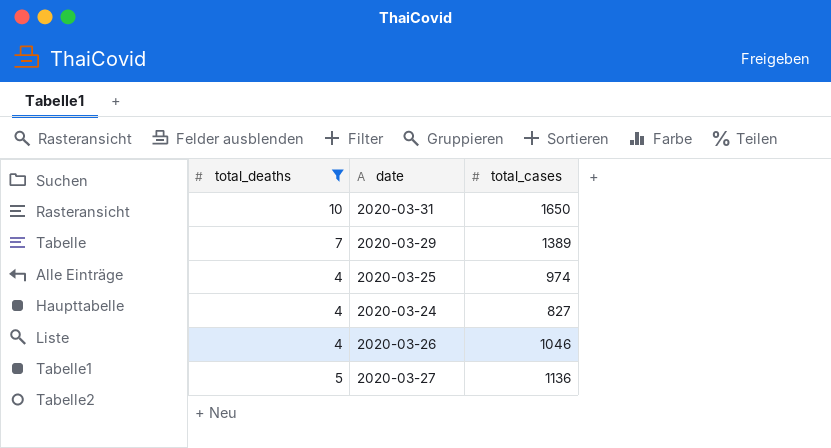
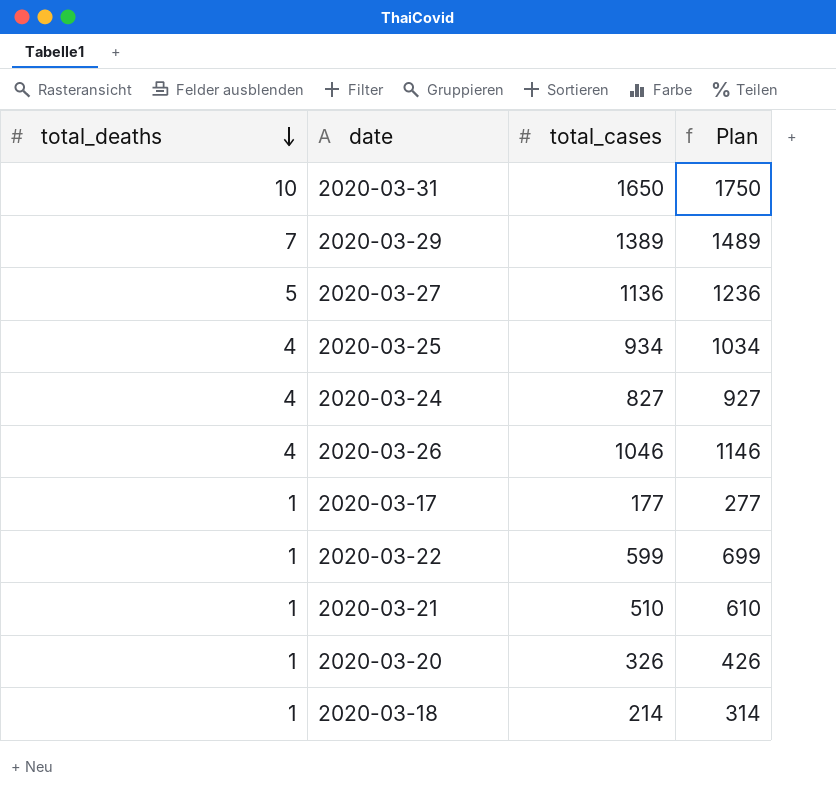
filter: total_deaths != 1 -> none
row order: none -> total_deaths descending
column Plan | formula: none -> [total_cases] + 100
2020-03-25 | total_cases: 974 -> 934

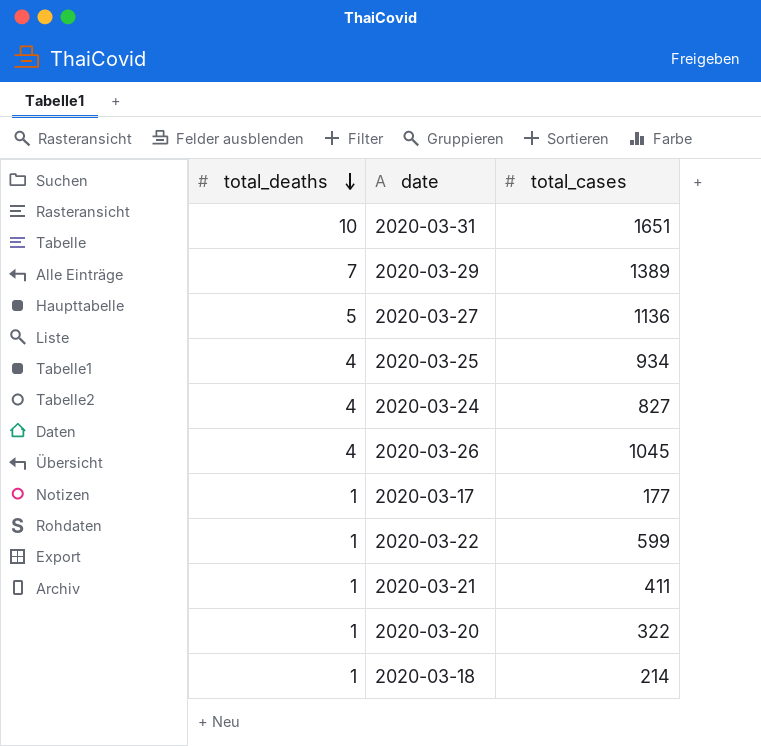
column Plan | formula: [total_cases] + 100 -> none
2020-03-31 | total_cases: 1650 -> 1651
2020-03-26 | total_cases: 1046 -> 1045
2020-03-21 | total_cases: 510 -> 411
2020-03-20 | total_cases: 326 -> 322

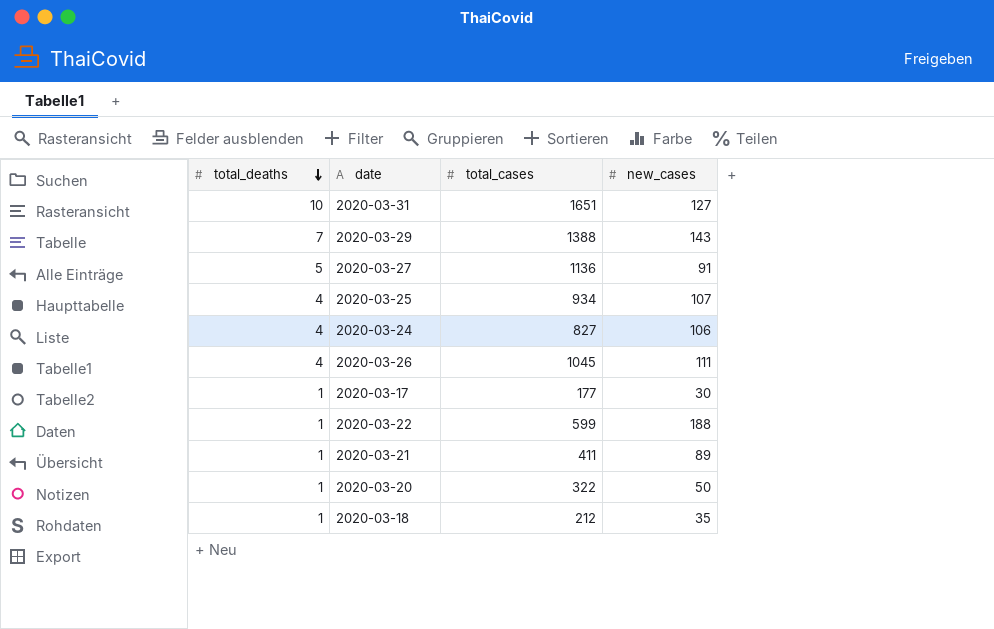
column new_cases | position: none -> 4
2020-03-29 | total_cases: 1389 -> 1388
2020-03-18 | total_cases: 214 -> 212

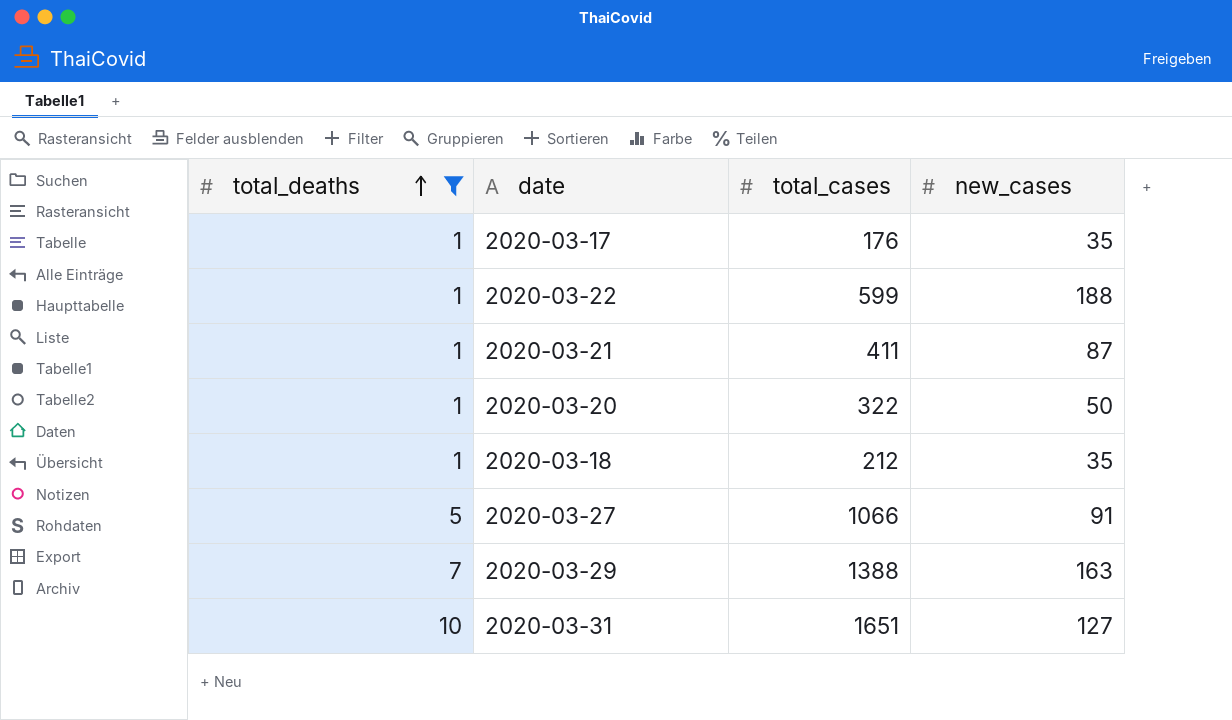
filter: none -> total_deaths != 4
row order: total_deaths descending -> total_deaths ascending
2020-03-17 | total_cases: 177 -> 176
2020-03-17 | new_cases: 30 -> 35
2020-03-21 | new_cases: 89 -> 87
2020-03-27 | total_cases: 1136 -> 1066
2020-03-29 | new_cases: 143 -> 163

